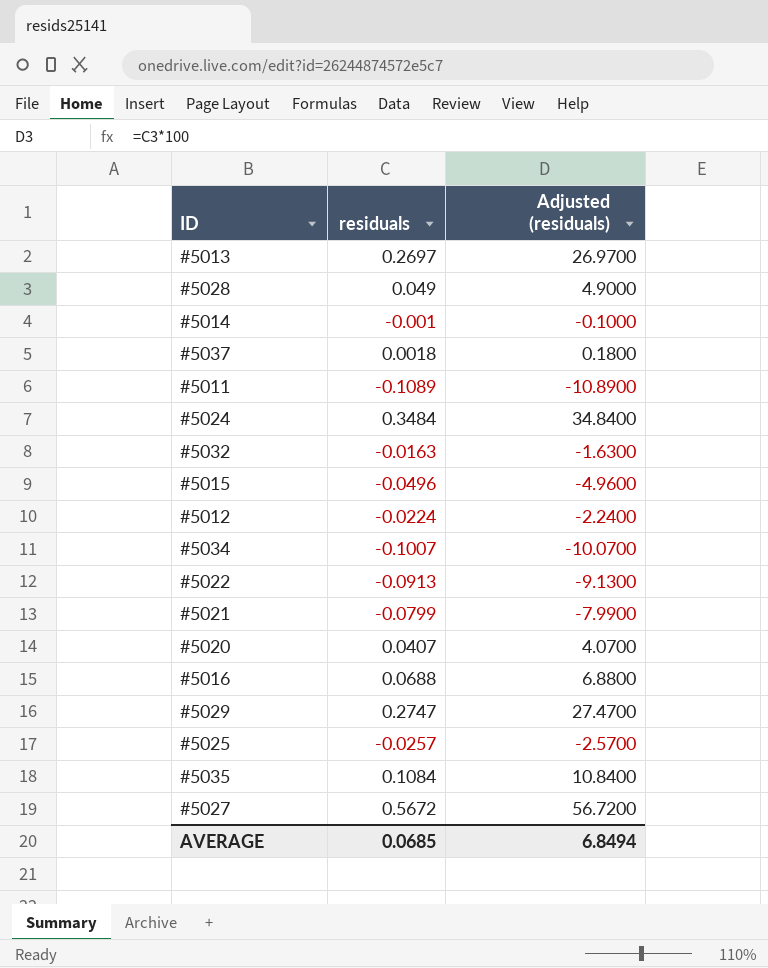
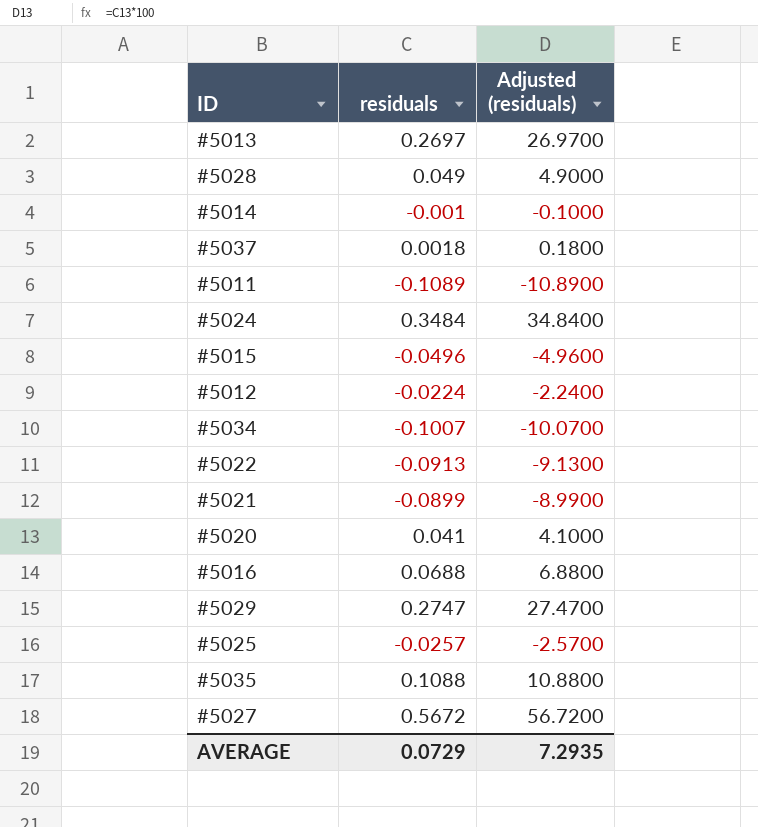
row #5032: -0.0163 | -1.6300 -> none
#5021 | residuals: -0.0799 -> -0.0899
#5021 | Adjusted (residuals): -7.9900 -> -8.9900
#5020 | residuals: 0.0407 -> 0.041
#5020 | Adjusted (residuals): 4.0700 -> 4.1000
#5035 | residuals: 0.1084 -> 0.1088
#5035 | Adjusted (residuals): 10.8400 -> 10.8800
AVERAGE | residuals: 0.0685 -> 0.0729
AVERAGE | Adjusted (residuals): 6.8494 -> 7.2935

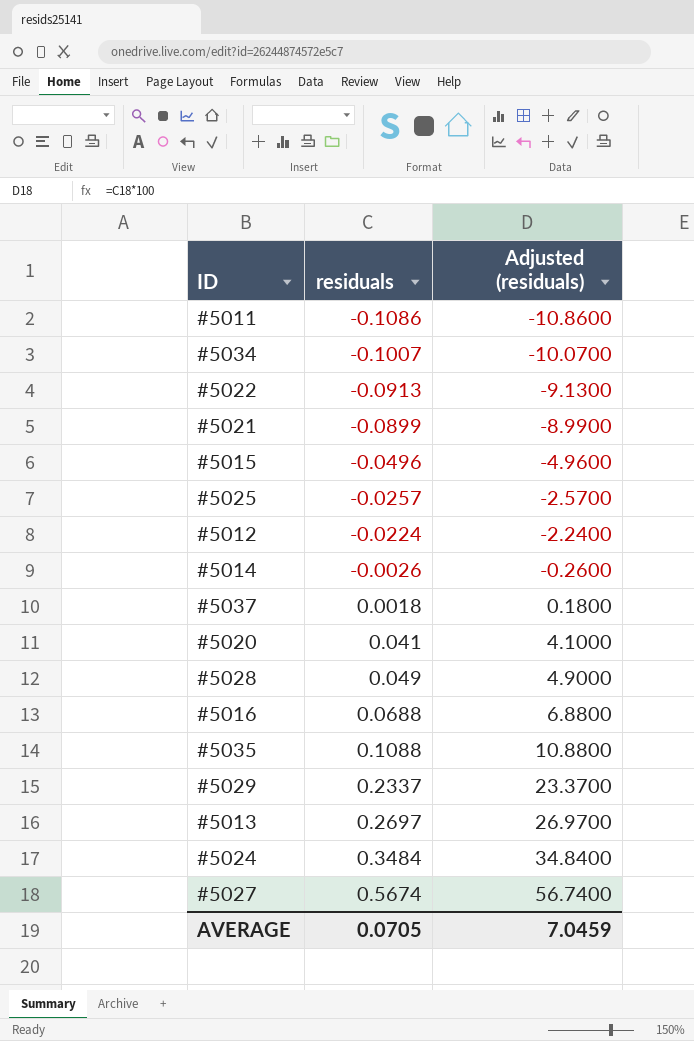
row order: none -> residuals ascending
#5011 | residuals: -0.1089 -> -0.1086
#5011 | Adjusted (residuals): -10.8900 -> -10.8600
#5014 | residuals: -0.001 -> -0.0026
#5014 | Adjusted (residuals): -0.1000 -> -0.2600
#5029 | residuals: 0.2747 -> 0.2337
#5029 | Adjusted (residuals): 27.4700 -> 23.3700
#5027 | residuals: 0.5672 -> 0.5674
#5027 | Adjusted (residuals): 56.7200 -> 56.7400
AVERAGE | residuals: 0.0729 -> 0.0705
AVERAGE | Adjusted (residuals): 7.2935 -> 7.0459

